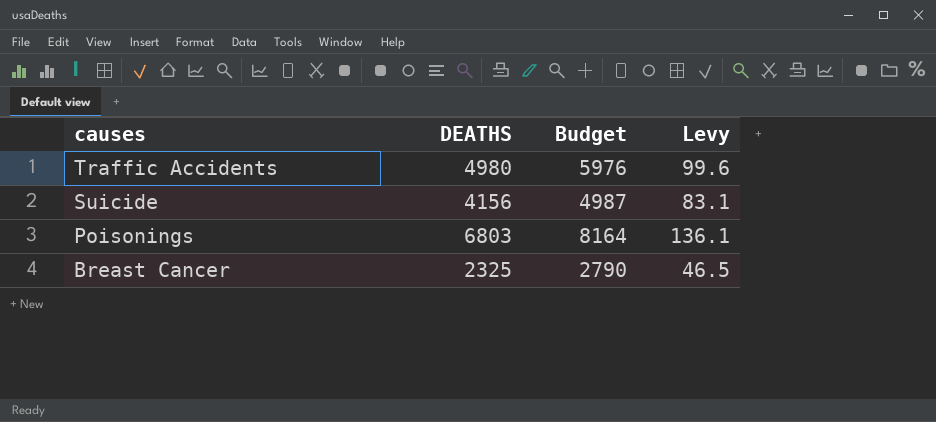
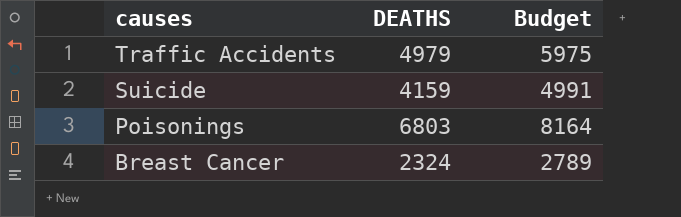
column Levy | formula: [DEATHS] * 0.02 -> none
Traffic Accidents | DEATHS: 4980 -> 4979
Traffic Accidents | Budget: 5976 -> 5975
Suicide | DEATHS: 4156 -> 4159
Suicide | Budget: 4987 -> 4991
Breast Cancer | DEATHS: 2325 -> 2324
Breast Cancer | Budget: 2790 -> 2789

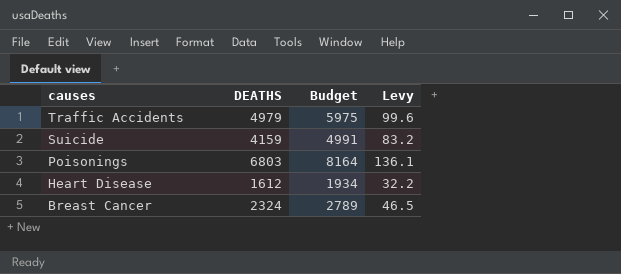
column Levy | formula: none -> [DEATHS] * 0.02
row Heart Disease: none -> 1612 | 1934 | 32.2

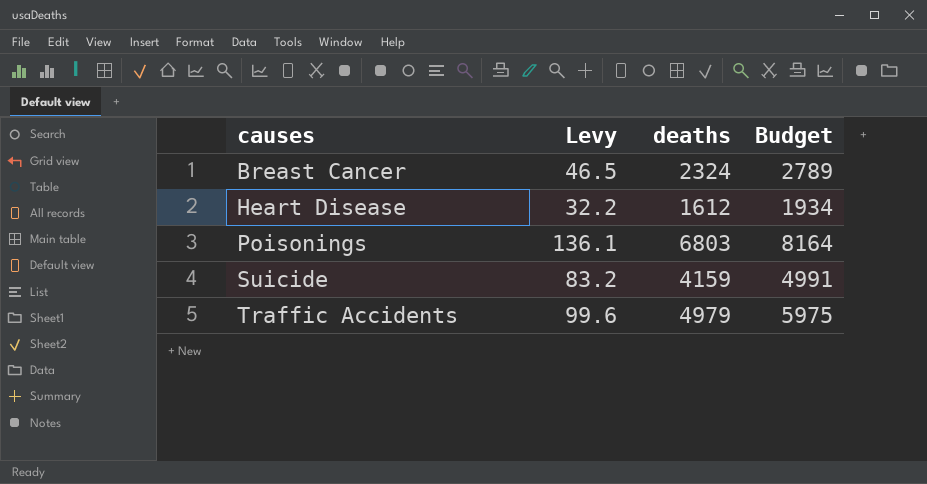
row order: causes descending -> causes ascending
column Levy | position: 4 -> 2
column name: DEATHS -> deaths

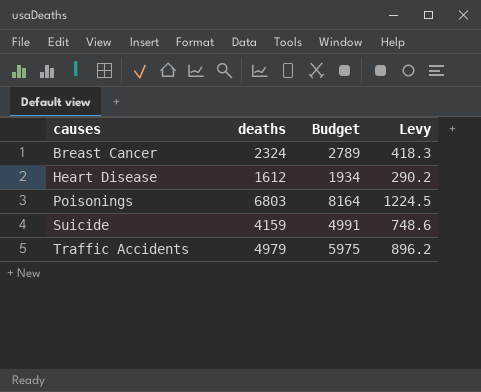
column Levy | formula: [deaths] * 0.02 -> [deaths] * 0.18
column Levy | position: 2 -> 4

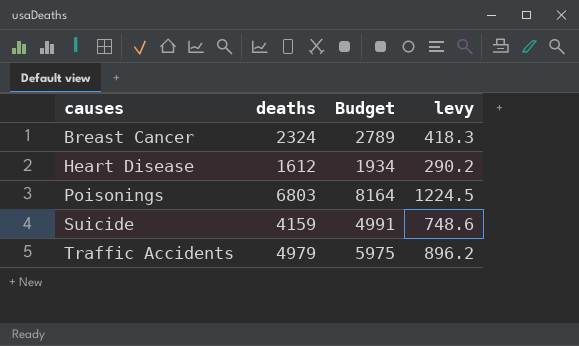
column name: Levy -> levy

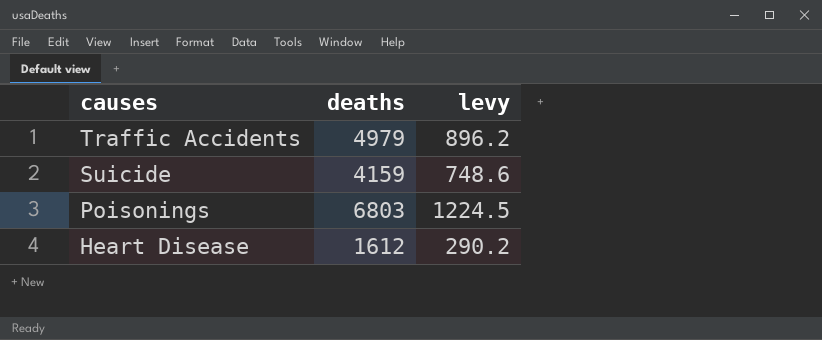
row order: causes ascending -> causes descending
column Budget | formula: [deaths] * 1.2 -> none
row Breast Cancer: 2324 | 2789 | 418.3 -> none

